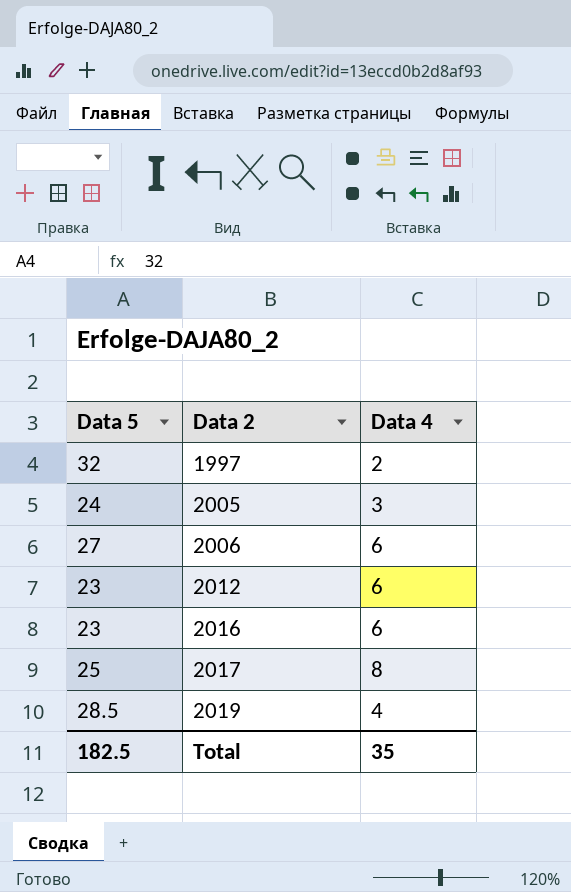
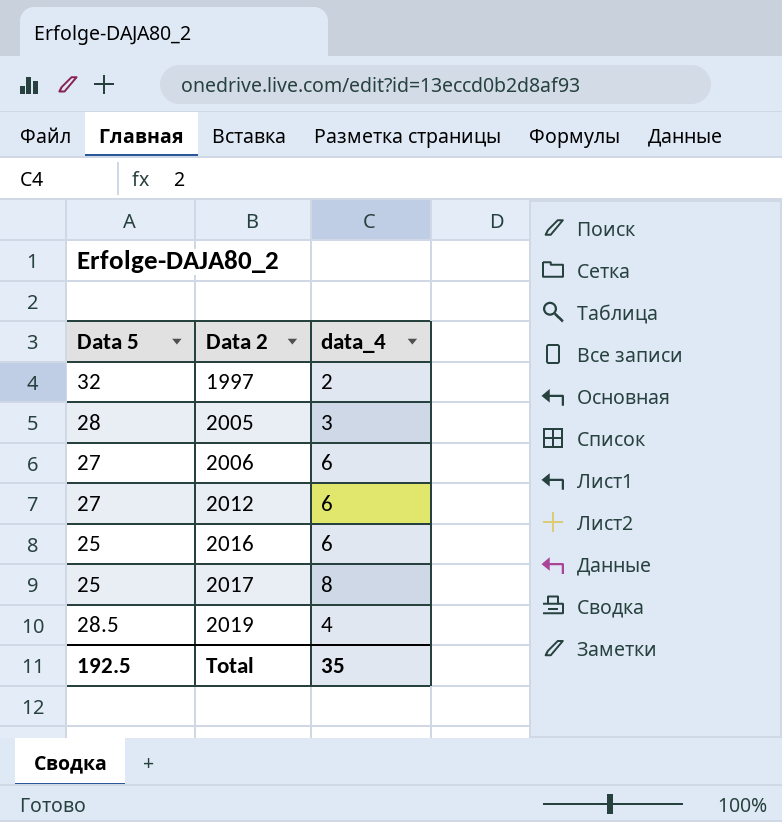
column name: Data 4 -> data_4
2005 | Data 5: 24 -> 28
2012 | Data 5: 23 -> 27
2016 | Data 5: 23 -> 25
Total | Data 5: 182.5 -> 192.5

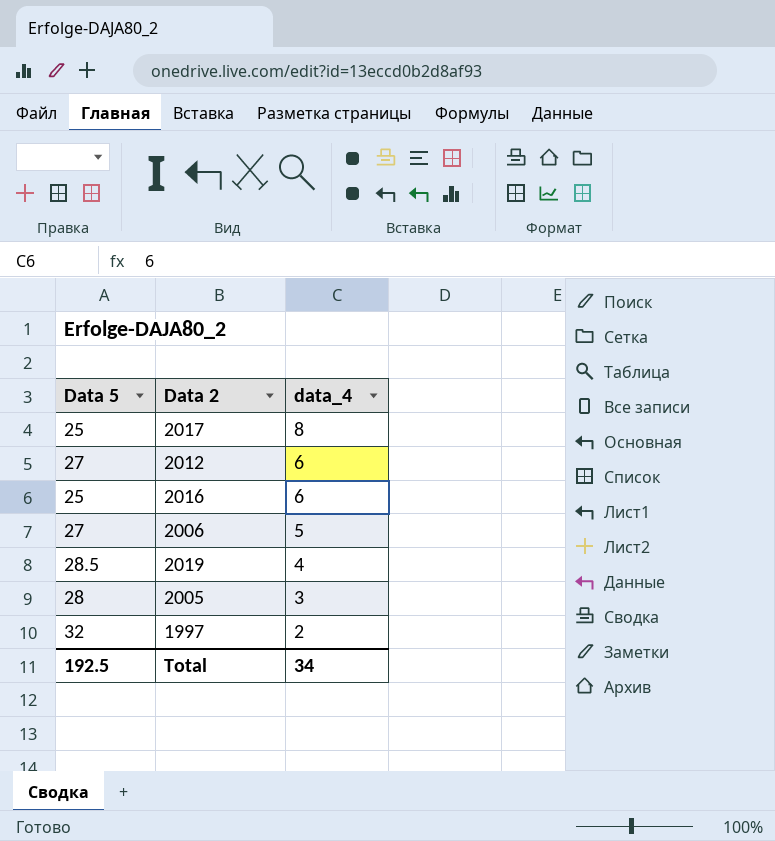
row order: Data 2 ascending -> data_4 descending
2006 | data_4: 6 -> 5
Total | data_4: 35 -> 34

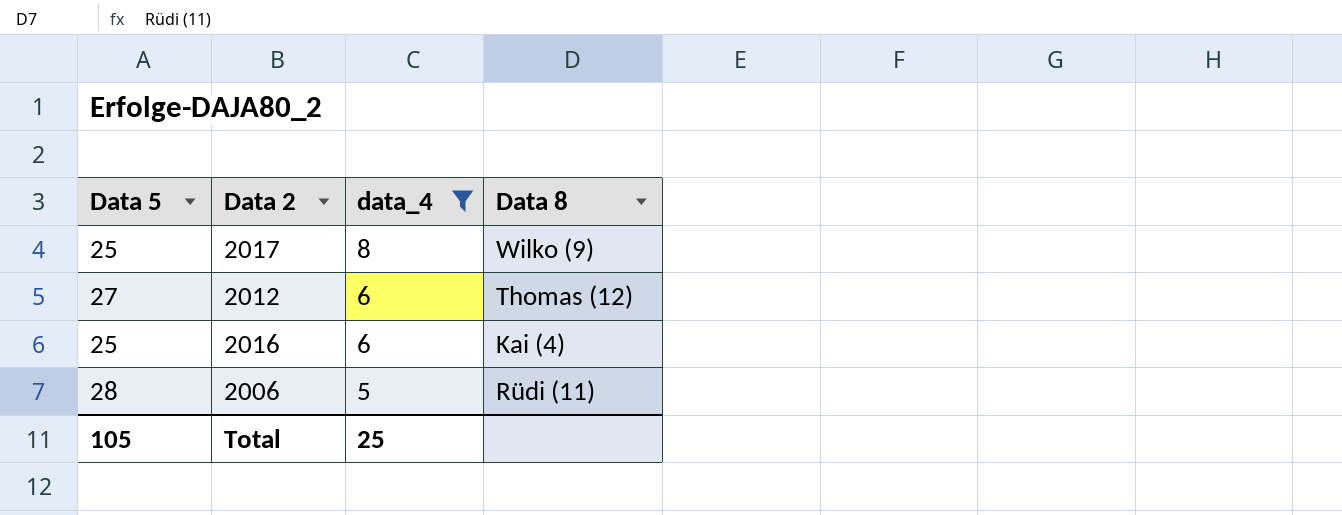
filter: none -> data_4 >= 5
column Data 8 | position: none -> 4
2006 | Data 5: 27 -> 28
Total | Data 5: 192.5 -> 105
Total | data_4: 34 -> 25

